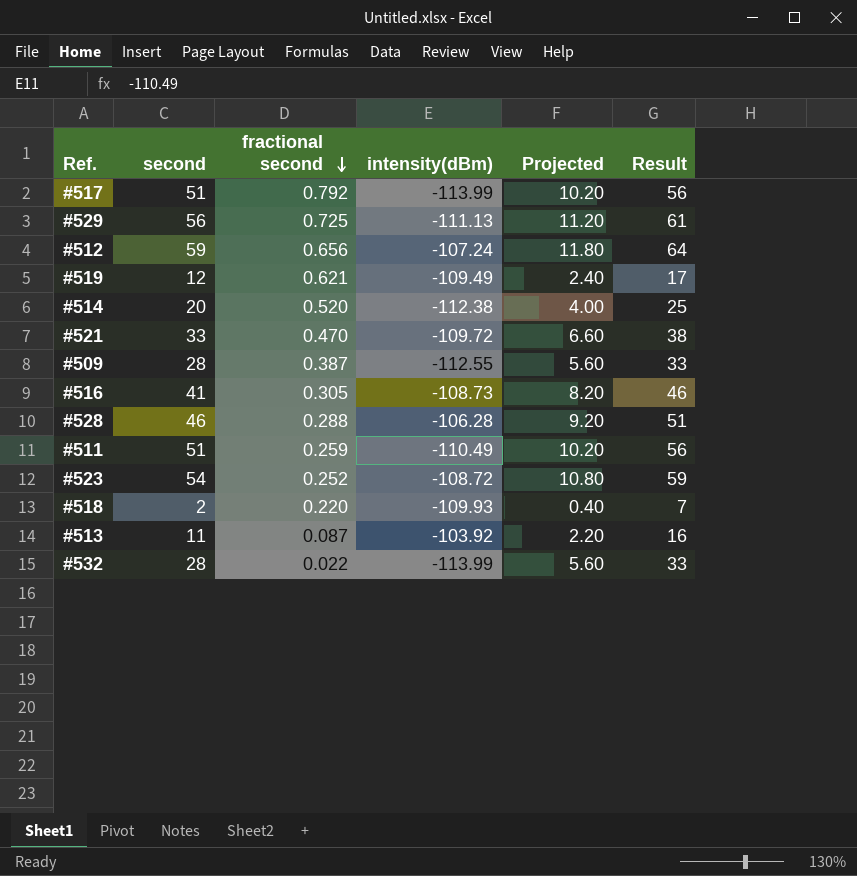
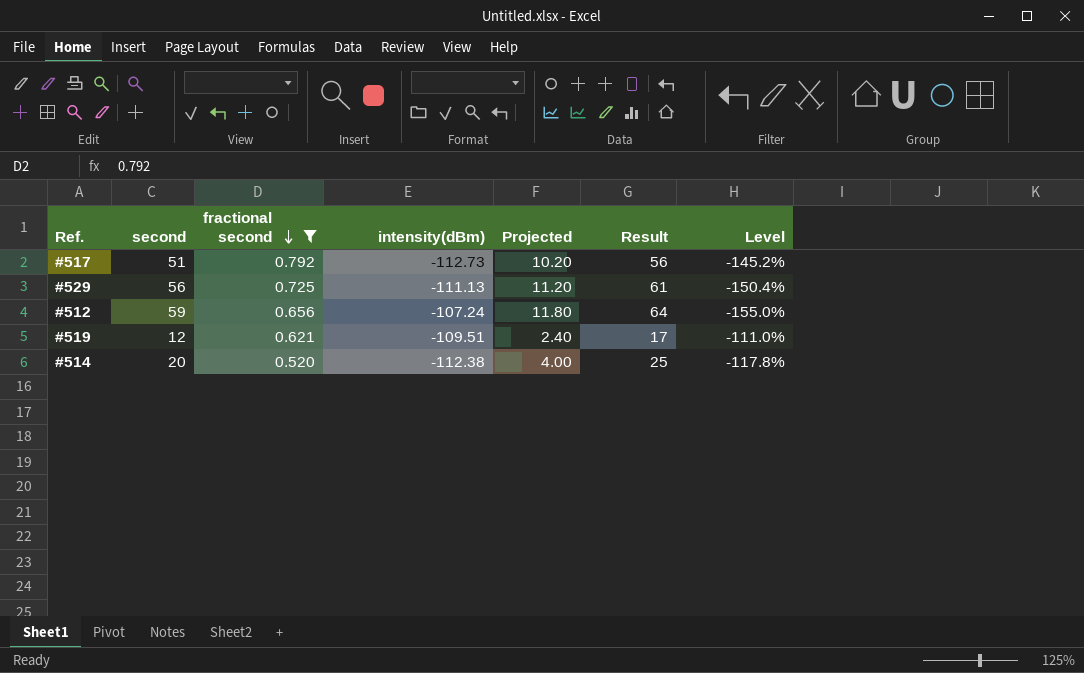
filter: none -> fractional second >= 0.520
column Level | formula: none -> ([second] - [intensity(dBm)]) / [intensity(dBm)]
#517 | intensity(dBm): -113.99 -> -112.73
#519 | intensity(dBm): -109.49 -> -109.51

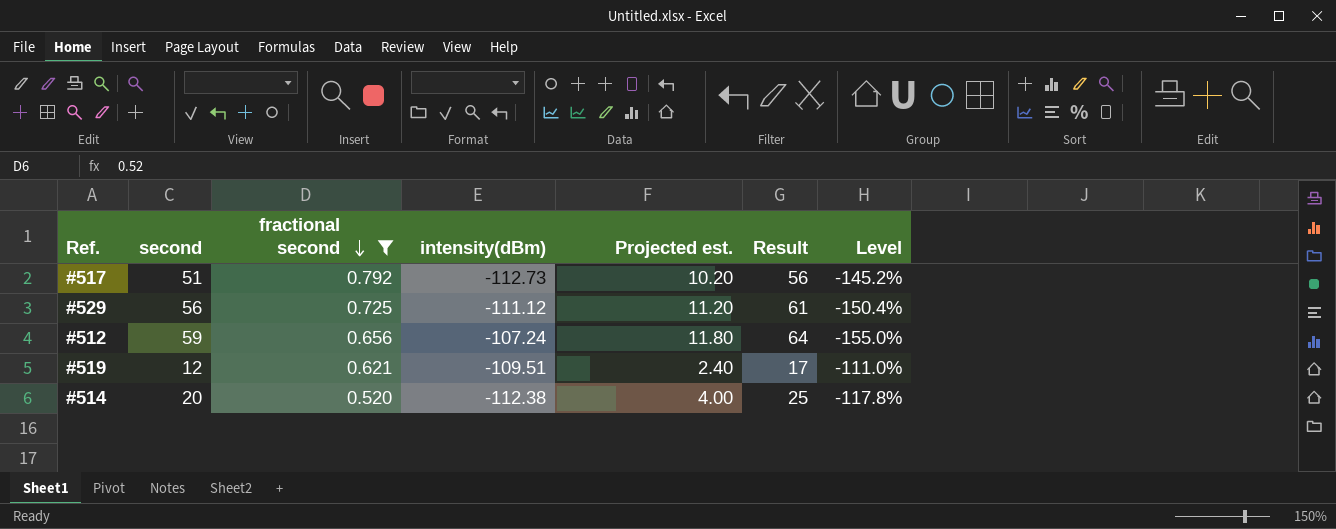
column name: Projected -> Projected est.
#529 | intensity(dBm): -111.13 -> -111.12

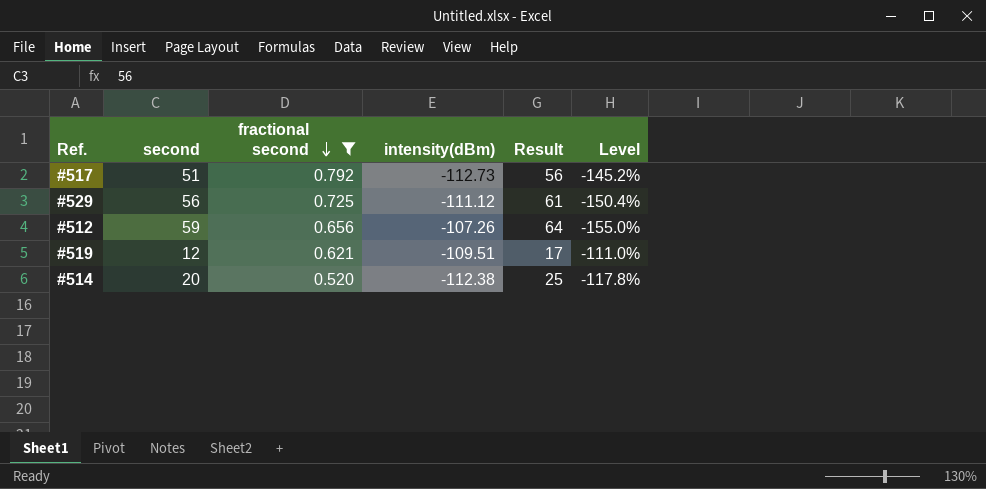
column Projected est. | formula: [second] * 0.2 -> none
#512 | intensity(dBm): -107.24 -> -107.26

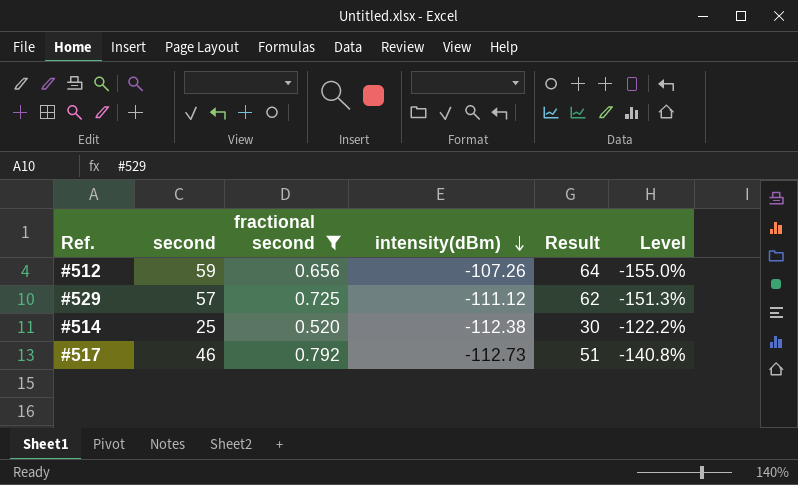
row order: fractional second descending -> intensity(dBm) descending
row #519: 12 | 0.621 | -109.51 | 17 | -111.0% -> none
#529 | second: 56 -> 57
#529 | Result: 61 -> 62
#529 | Level: -150.4% -> -151.3%
#514 | second: 20 -> 25
#514 | Result: 25 -> 30
#514 | Level: -117.8% -> -122.2%
#517 | second: 51 -> 46
#517 | Result: 56 -> 51
#517 | Level: -145.2% -> -140.8%

